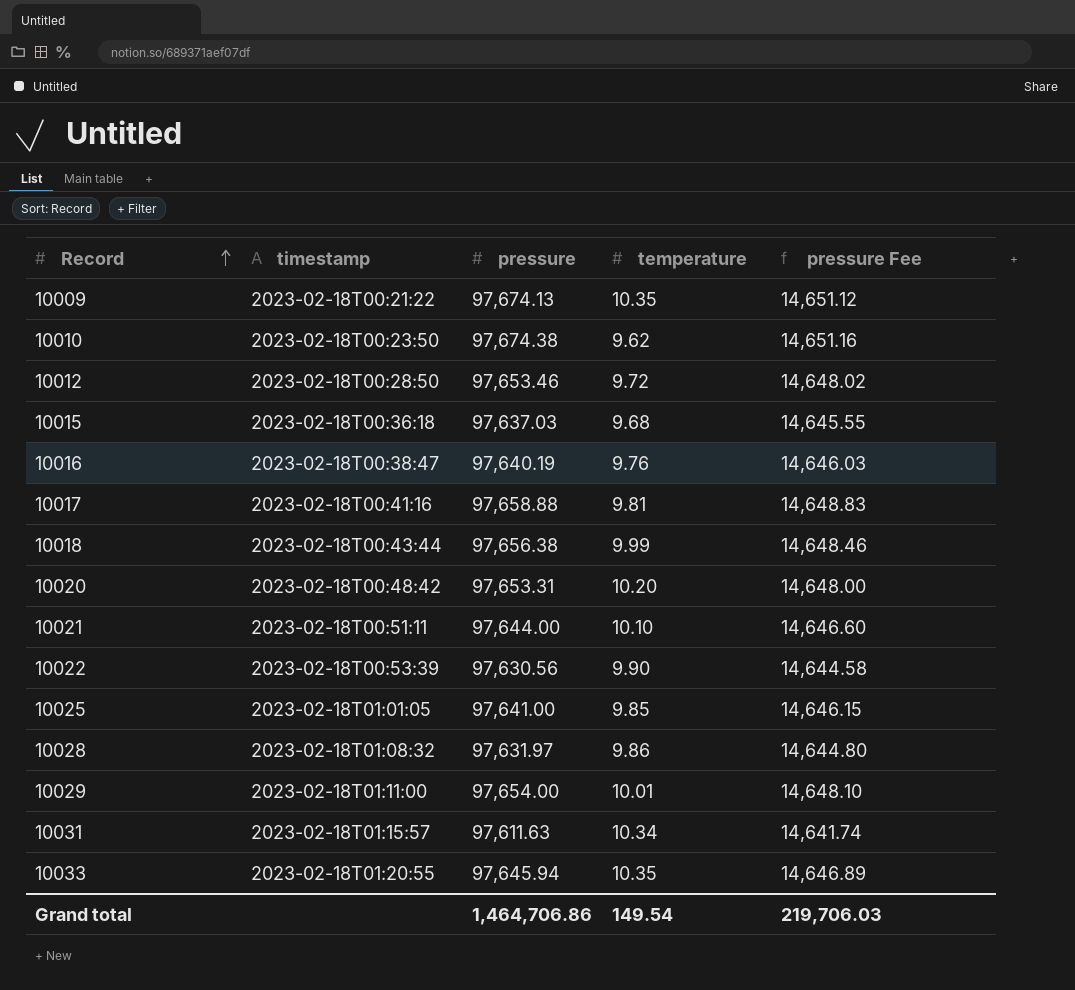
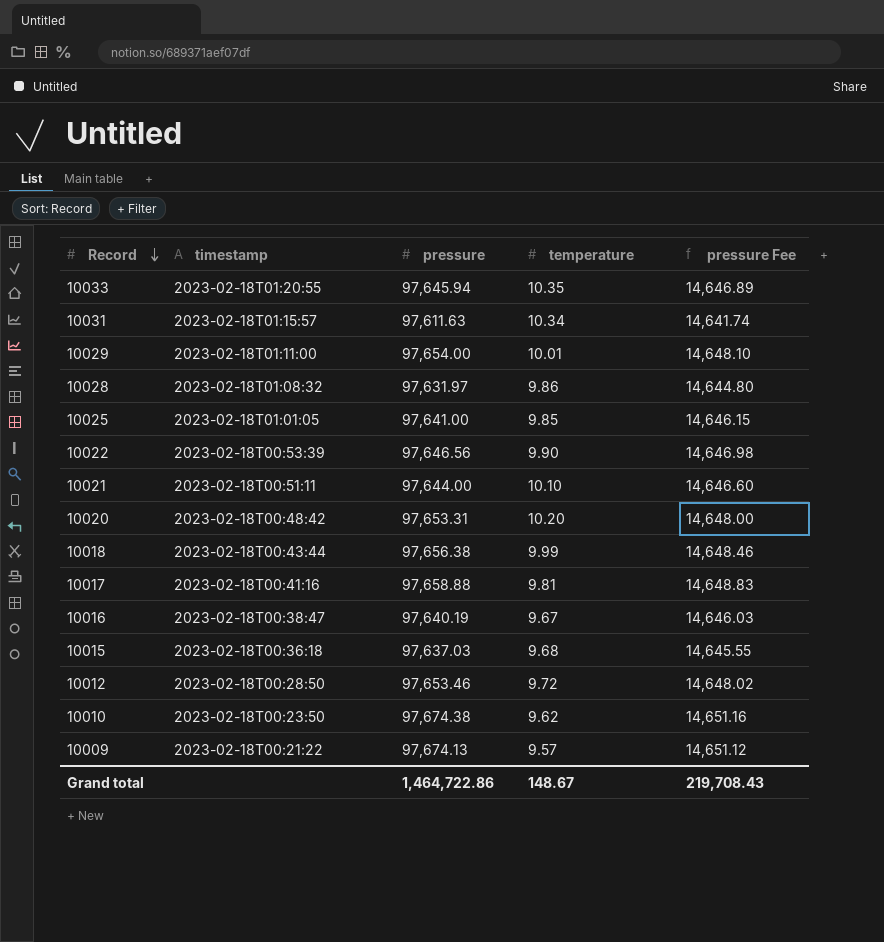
row order: Record ascending -> Record descending
10022 | pressure: 97,630.56 -> 97,646.56
10022 | pressure Fee: 14,644.58 -> 14,646.98
10016 | temperature: 9.76 -> 9.67
10009 | temperature: 10.35 -> 9.57
Grand total | pressure: 1,464,706.86 -> 1,464,722.86
Grand total | temperature: 149.54 -> 148.67
Grand total | pressure Fee: 219,706.03 -> 219,708.43

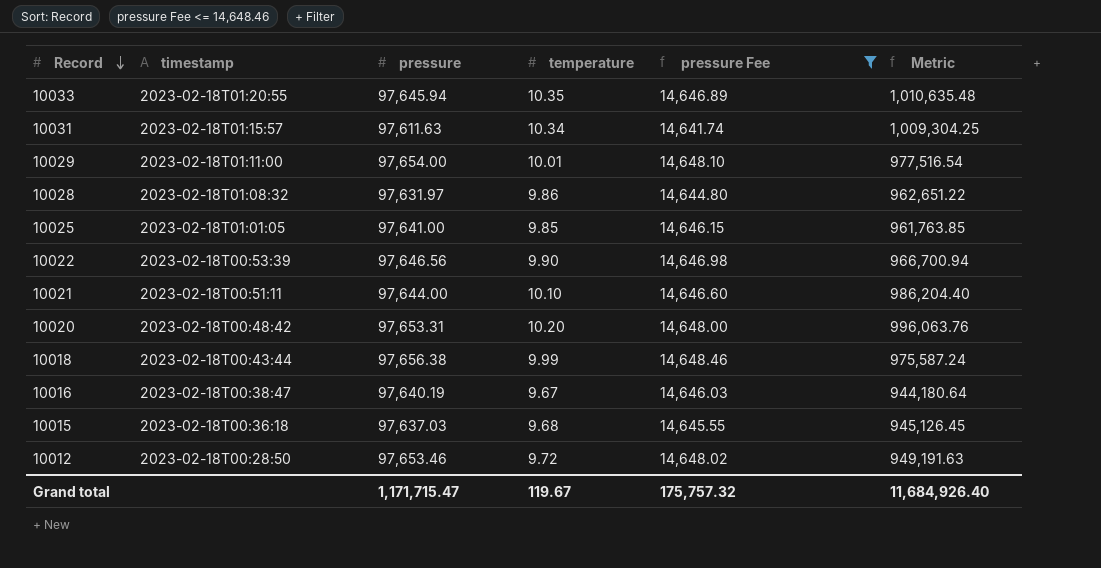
filter: none -> pressure Fee <= 14,648.46
column Metric | formula: none -> [pressure] * [temperature]
Grand total | pressure: 1,464,722.86 -> 1,171,715.47
Grand total | temperature: 148.67 -> 119.67
Grand total | pressure Fee: 219,708.43 -> 175,757.32

